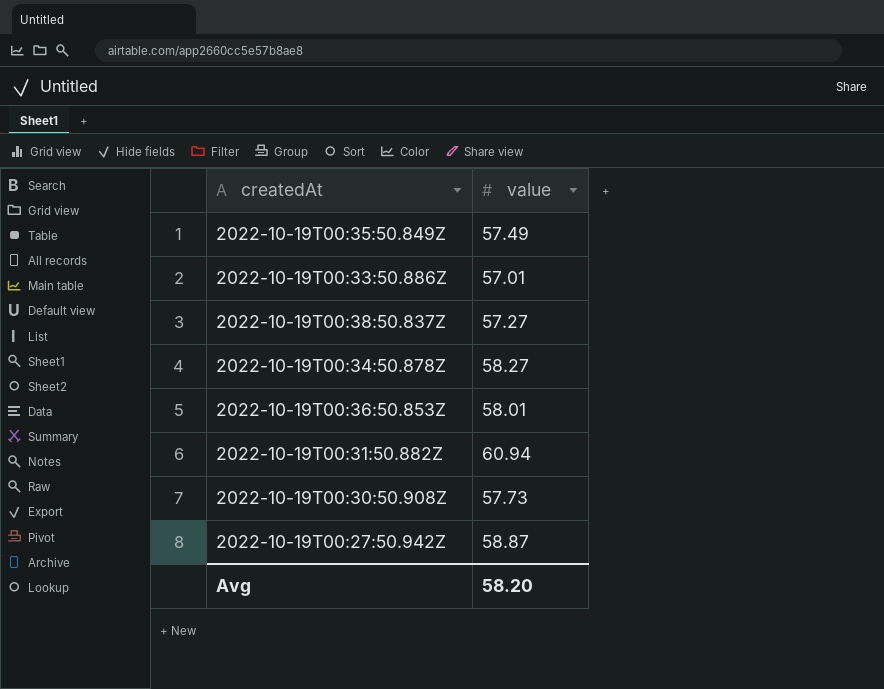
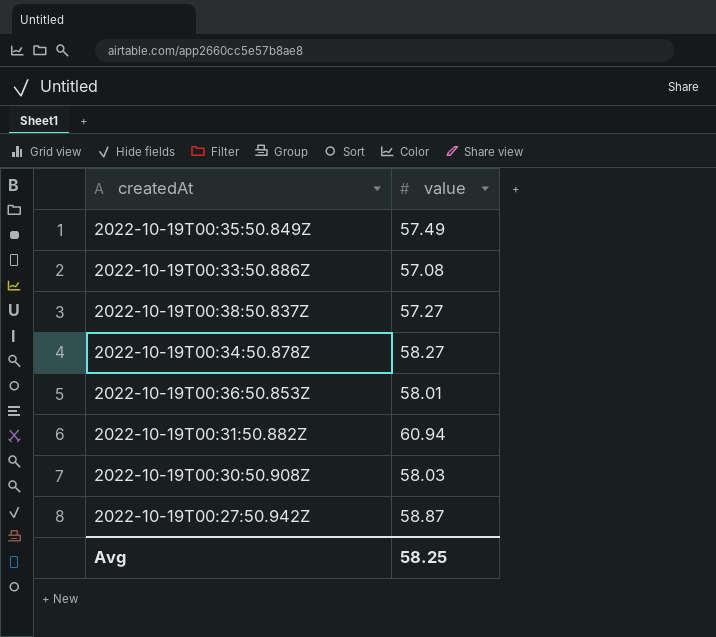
2022-10-19T00:33:50.886Z | value: 57.01 -> 57.08
2022-10-19T00:30:50.908Z | value: 57.73 -> 58.03
Avg | value: 58.20 -> 58.25

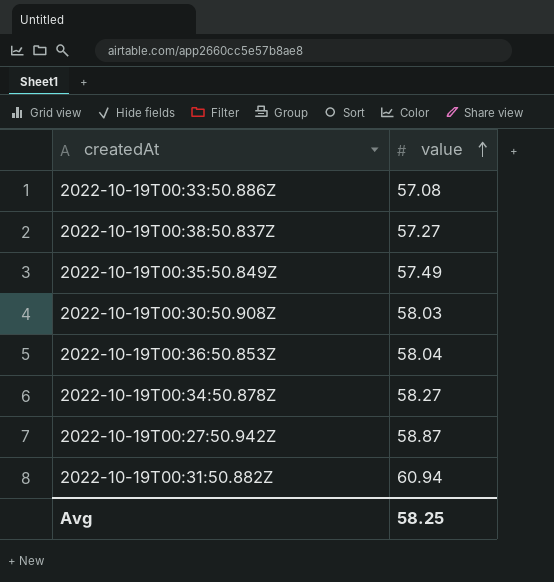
row order: none -> value ascending
2022-10-19T00:36:50.853Z | value: 58.01 -> 58.04

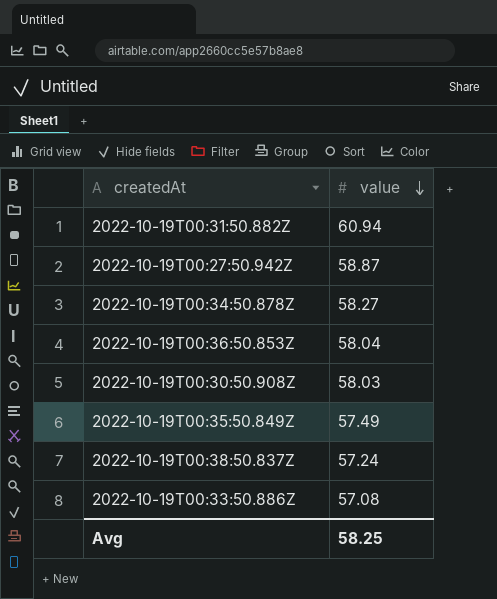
row order: value ascending -> value descending
2022-10-19T00:38:50.837Z | value: 57.27 -> 57.24

